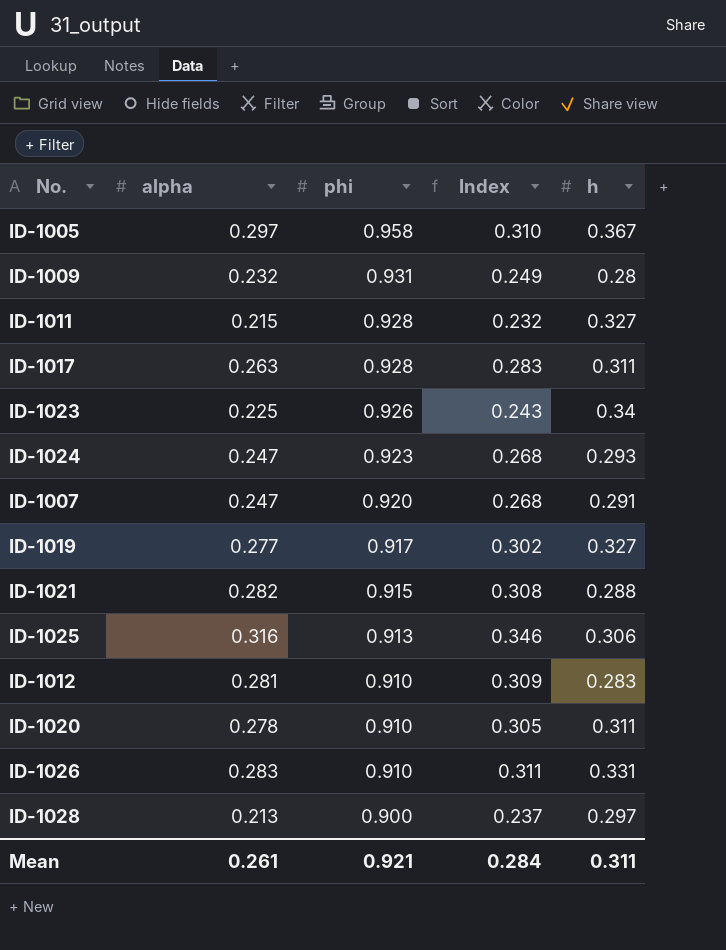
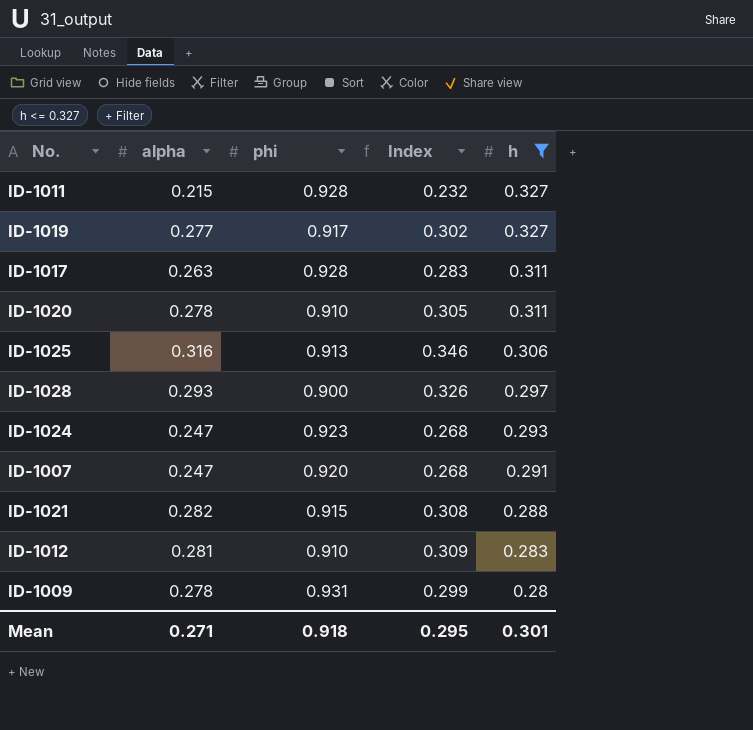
filter: none -> h <= 0.327
row order: phi descending -> h descending
ID-1028 | alpha: 0.213 -> 0.293
ID-1028 | Index: 0.237 -> 0.326
ID-1009 | alpha: 0.232 -> 0.278
ID-1009 | Index: 0.249 -> 0.299
Mean | alpha: 0.261 -> 0.271
Mean | phi: 0.921 -> 0.918
Mean | Index: 0.284 -> 0.295
Mean | h: 0.311 -> 0.301

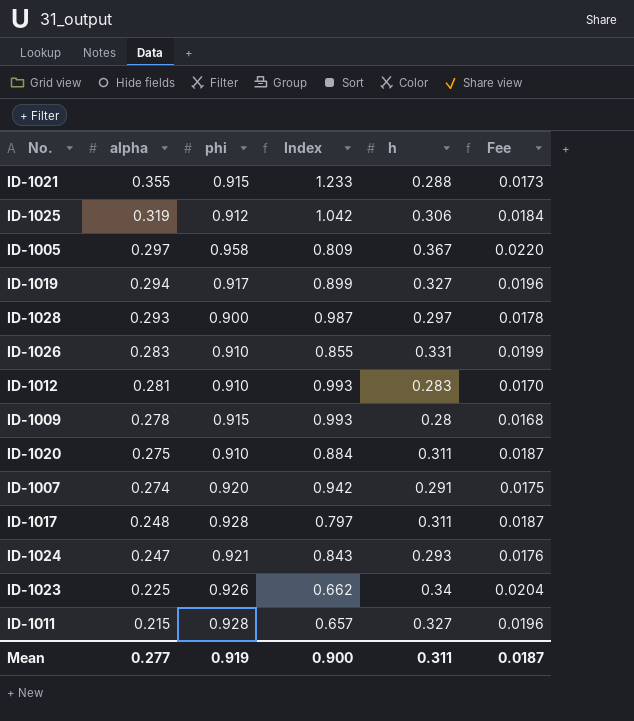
filter: h <= 0.327 -> none
row order: h descending -> alpha descending
column Index | formula: [alpha] / [phi] -> [alpha] / [h]
column Fee | formula: none -> [h] * 0.06
ID-1021 | alpha: 0.282 -> 0.355
ID-1025 | alpha: 0.316 -> 0.319
ID-1025 | phi: 0.913 -> 0.912
ID-1019 | alpha: 0.277 -> 0.294
ID-1009 | phi: 0.931 -> 0.915
ID-1020 | alpha: 0.278 -> 0.275
ID-1007 | alpha: 0.247 -> 0.274
ID-1017 | alpha: 0.263 -> 0.248
ID-1024 | phi: 0.923 -> 0.921
Mean | alpha: 0.271 -> 0.277
Mean | phi: 0.918 -> 0.919
Mean | Index: 0.295 -> 0.900
Mean | h: 0.301 -> 0.311

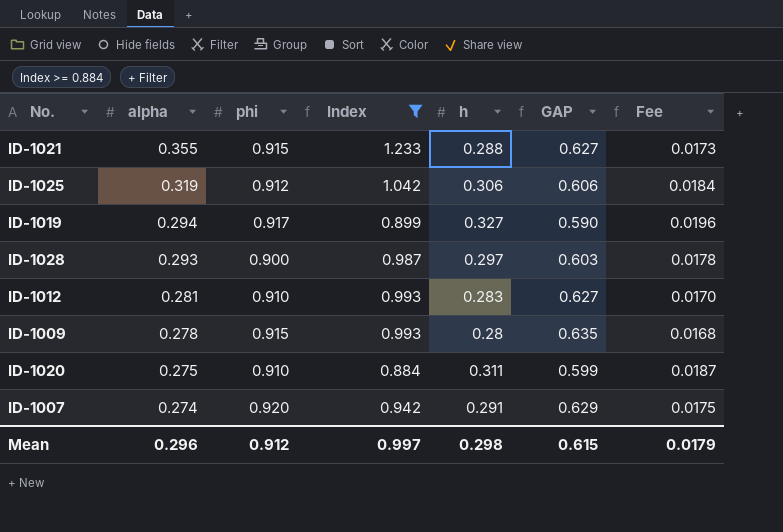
filter: none -> Index >= 0.884
column GAP | formula: none -> [phi] - [h]
Mean | alpha: 0.277 -> 0.296
Mean | phi: 0.919 -> 0.912
Mean | Index: 0.900 -> 0.997
Mean | h: 0.311 -> 0.298
Mean | Fee: 0.0187 -> 0.0179

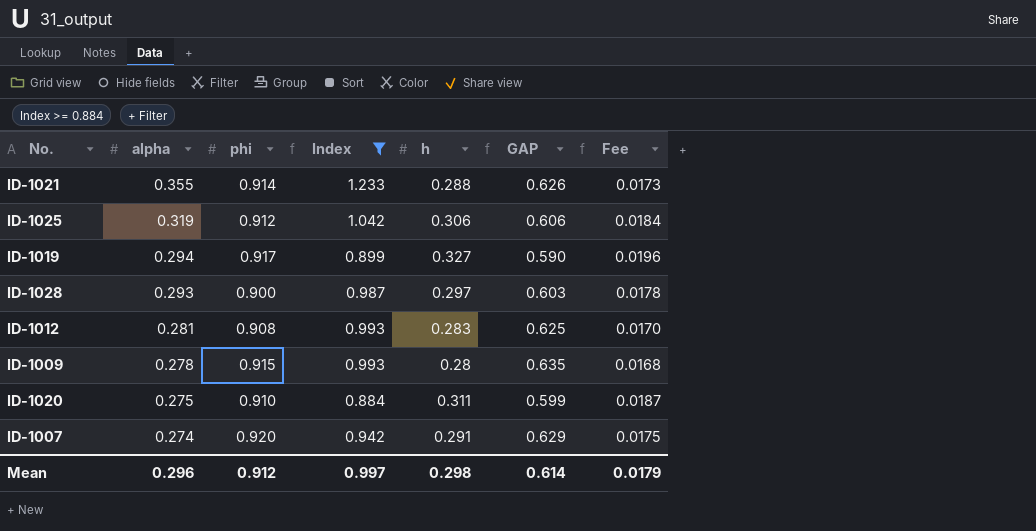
ID-1021 | phi: 0.915 -> 0.914
ID-1021 | GAP: 0.627 -> 0.626
ID-1012 | phi: 0.910 -> 0.908
ID-1012 | GAP: 0.627 -> 0.625
Mean | GAP: 0.615 -> 0.614

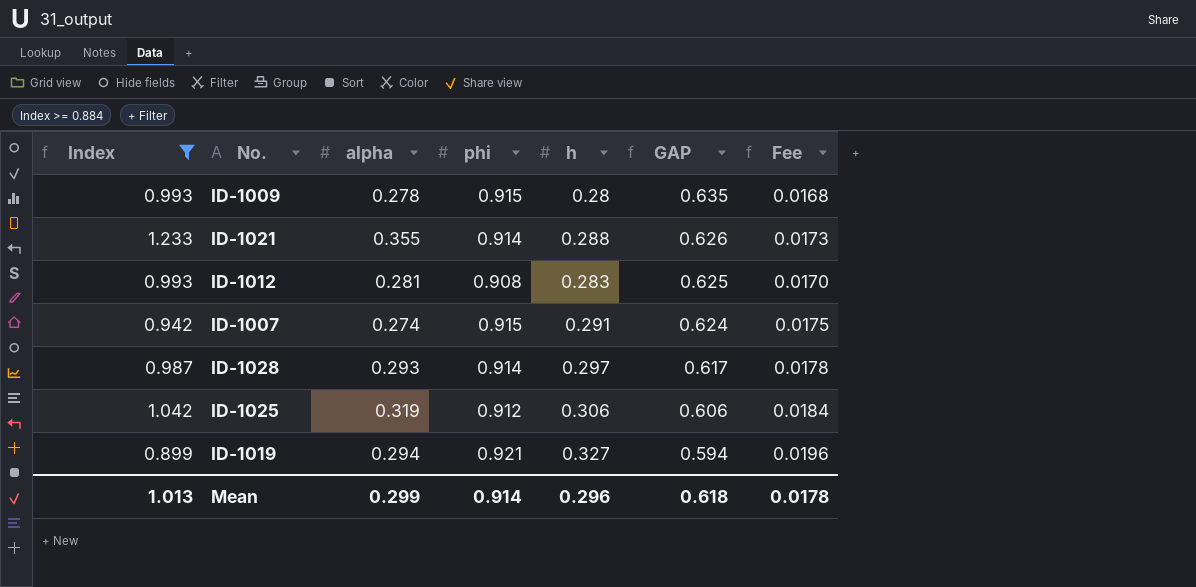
row order: alpha descending -> GAP descending
column Index | position: 4 -> 1
row ID-1020: 0.275 | 0.910 | 0.884 | 0.311 | 0.599 | 0.0187 -> none
ID-1007 | phi: 0.920 -> 0.915
ID-1007 | GAP: 0.629 -> 0.624
ID-1028 | phi: 0.900 -> 0.914
ID-1028 | GAP: 0.603 -> 0.617
ID-1019 | phi: 0.917 -> 0.921
ID-1019 | GAP: 0.590 -> 0.594
Mean | Index: 0.997 -> 1.013
Mean | alpha: 0.296 -> 0.299
Mean | phi: 0.912 -> 0.914
Mean | h: 0.298 -> 0.296
Mean | GAP: 0.614 -> 0.618
Mean | Fee: 0.0179 -> 0.0178

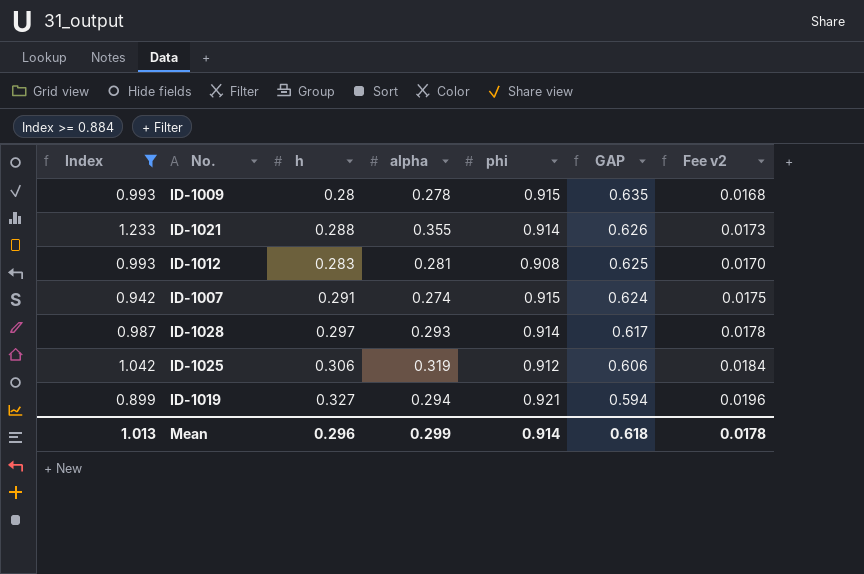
column h | position: 5 -> 3
column name: Fee -> Fee v2

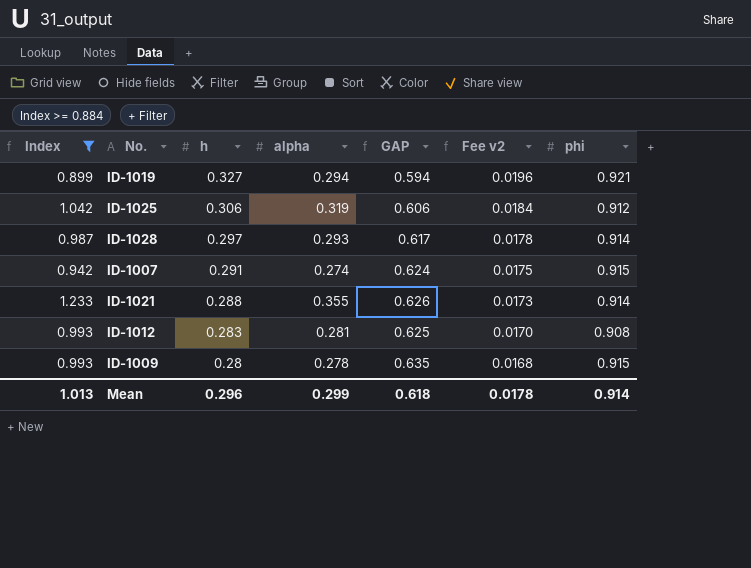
row order: GAP descending -> h descending
column phi | position: 5 -> 7

